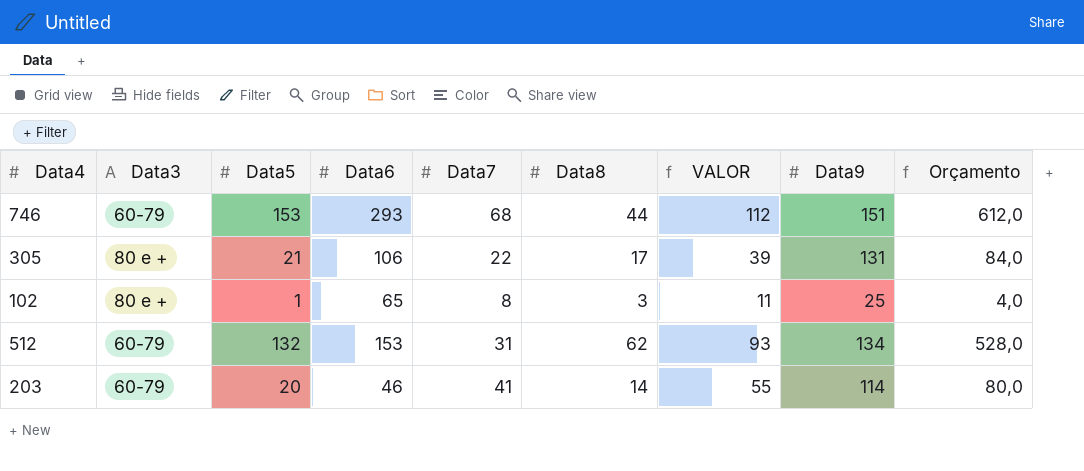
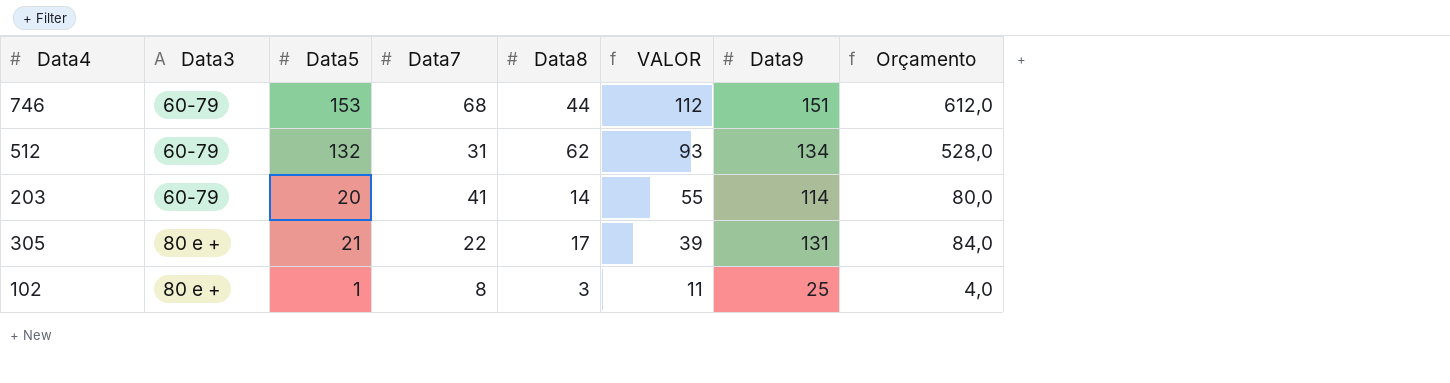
row order: none -> Data3 ascending
column Data6 | position: 4 -> none

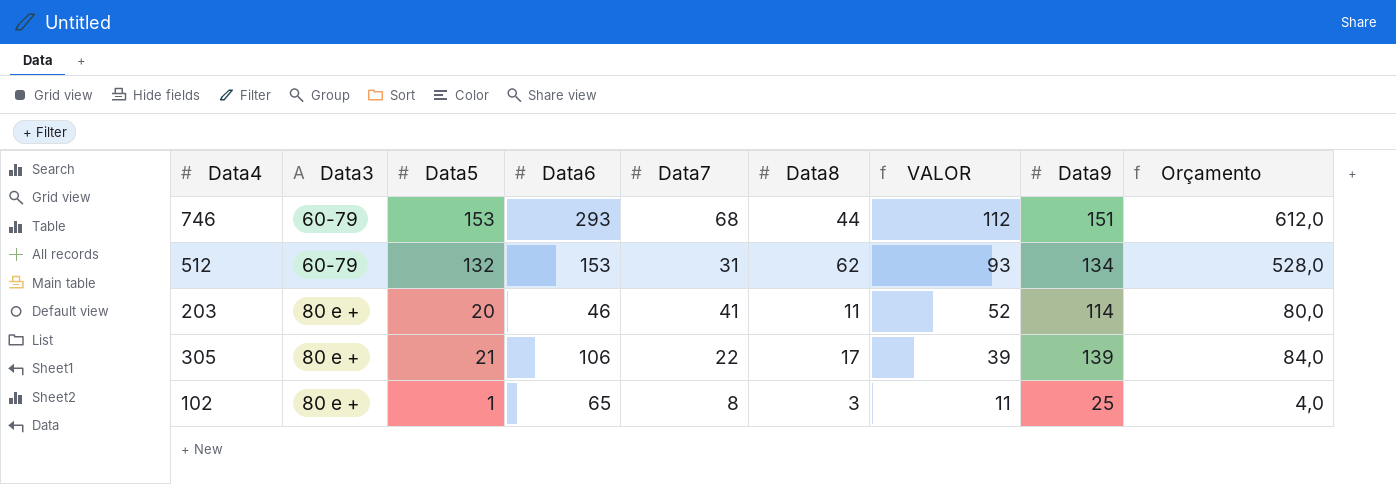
column Data6 | position: none -> 4
203 | Data3: 60-79 -> 80 e +
203 | Data8: 14 -> 11
203 | VALOR: 55 -> 52
305 | Data9: 131 -> 139

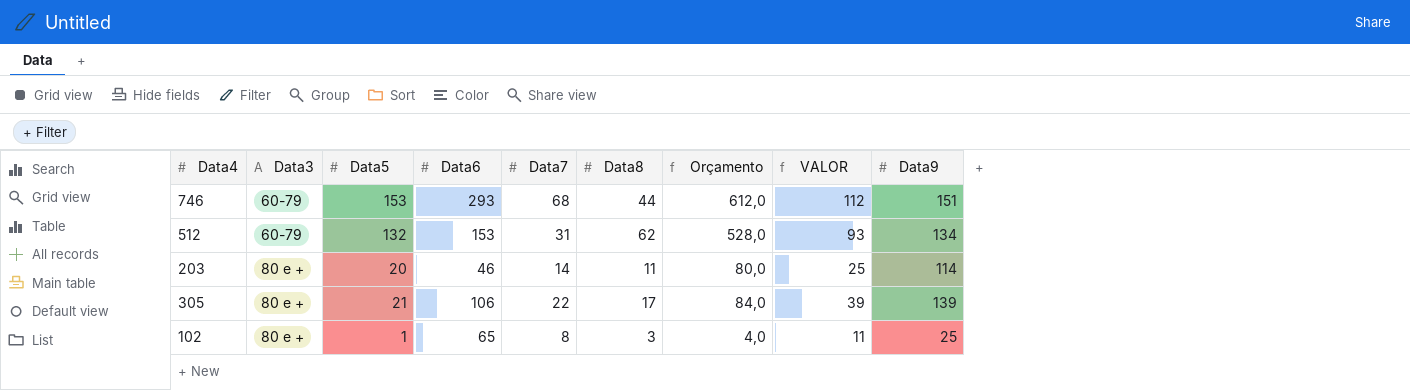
column Orçamento | position: 9 -> 7
203 | Data7: 41 -> 14
203 | VALOR: 52 -> 25

